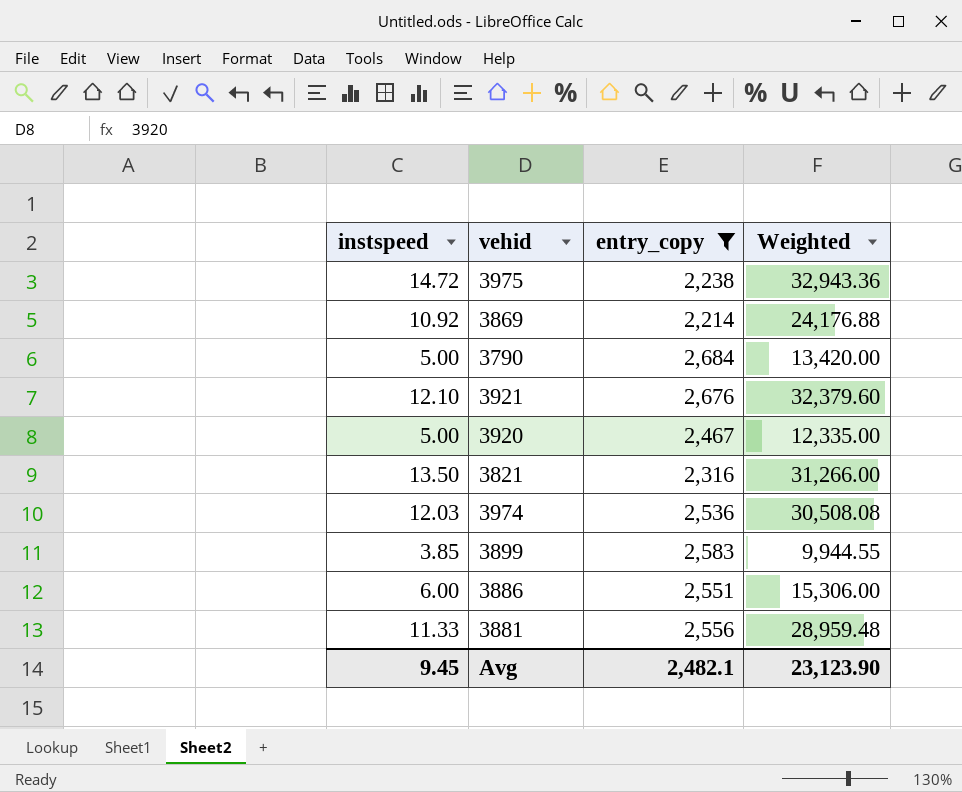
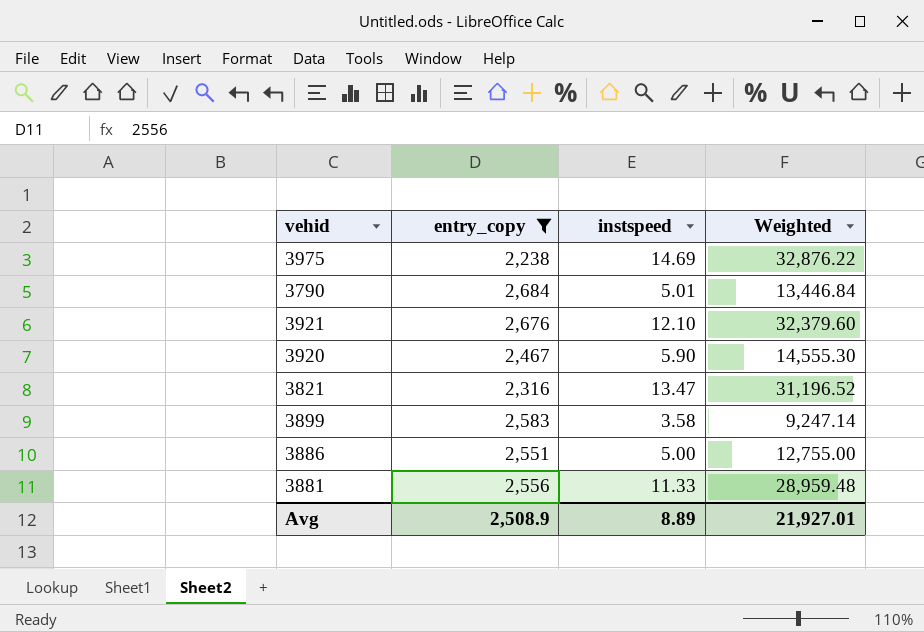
column instspeed | position: 1 -> 3
row 3869: 10.92 | 2,214 | 24,176.88 -> none
row 3974: 12.03 | 2,536 | 30,508.08 -> none
3975 | instspeed: 14.72 -> 14.69
3975 | Weighted: 32,943.36 -> 32,876.22
3790 | instspeed: 5.00 -> 5.01
3790 | Weighted: 13,420.00 -> 13,446.84
3920 | instspeed: 5.00 -> 5.90
3920 | Weighted: 12,335.00 -> 14,555.30
3821 | instspeed: 13.50 -> 13.47
3821 | Weighted: 31,266.00 -> 31,196.52
3899 | instspeed: 3.85 -> 3.58
3899 | Weighted: 9,944.55 -> 9,247.14
3886 | instspeed: 6.00 -> 5.00
3886 | Weighted: 15,306.00 -> 12,755.00
Avg | entry_copy: 2,482.1 -> 2,508.9
Avg | instspeed: 9.45 -> 8.89
Avg | Weighted: 23,123.90 -> 21,927.01

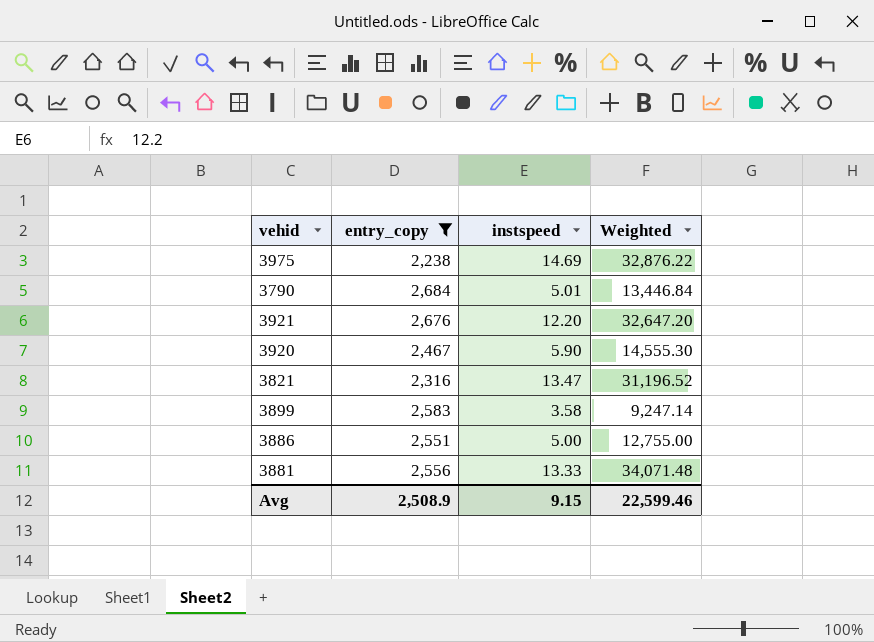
3921 | instspeed: 12.10 -> 12.20
3921 | Weighted: 32,379.60 -> 32,647.20
3881 | instspeed: 11.33 -> 13.33
3881 | Weighted: 28,959.48 -> 34,071.48
Avg | instspeed: 8.89 -> 9.15
Avg | Weighted: 21,927.01 -> 22,599.46

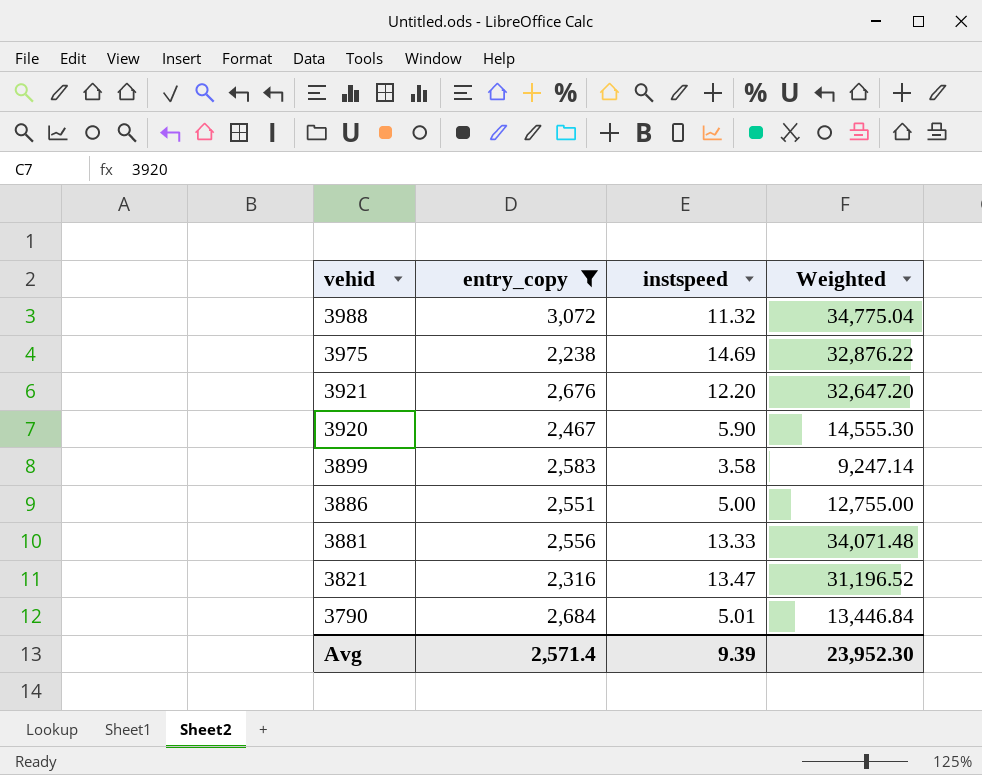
row order: none -> vehid descending
row 3988: none -> 3,072 | 11.32 | 34,775.04
Avg | entry_copy: 2,508.9 -> 2,571.4
Avg | instspeed: 9.15 -> 9.39
Avg | Weighted: 22,599.46 -> 23,952.30

